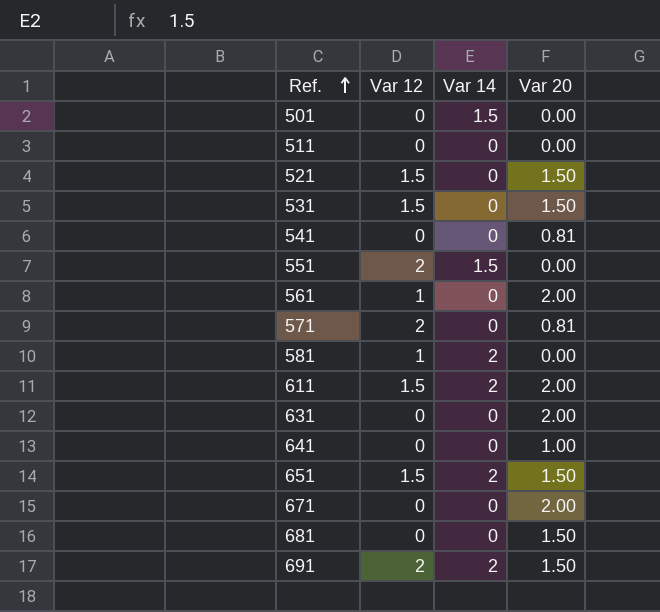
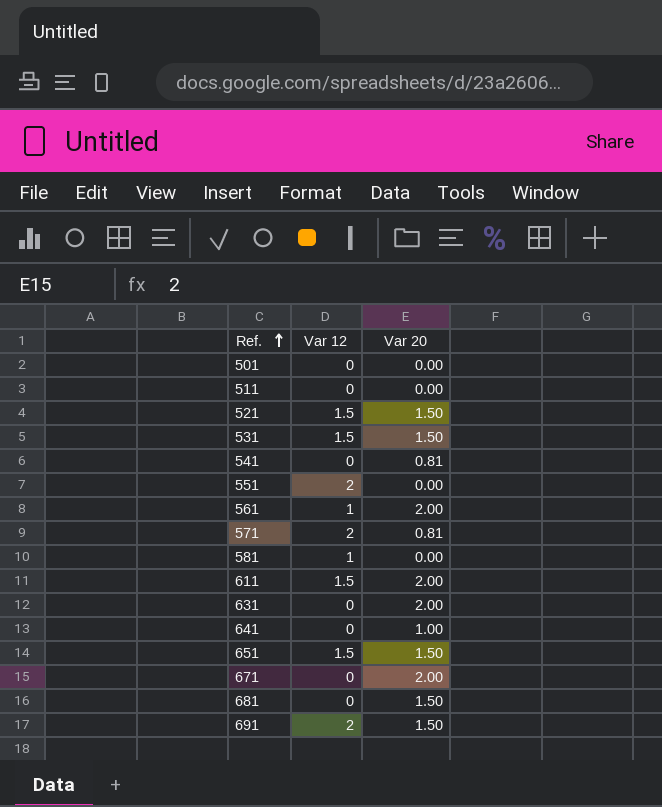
column Var 14 | position: 3 -> none

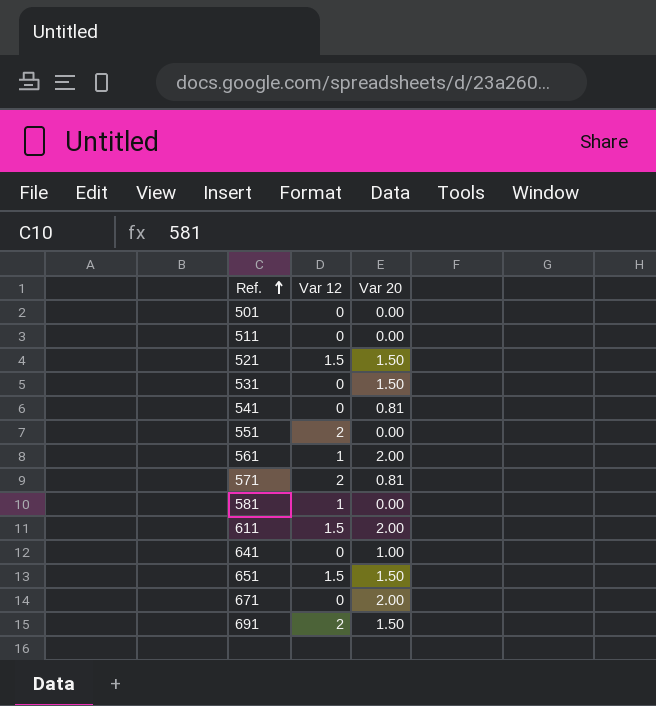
row 631: 0 | 2.00 -> none
row 681: 0 | 1.50 -> none
531 | Var 12: 1.5 -> 0

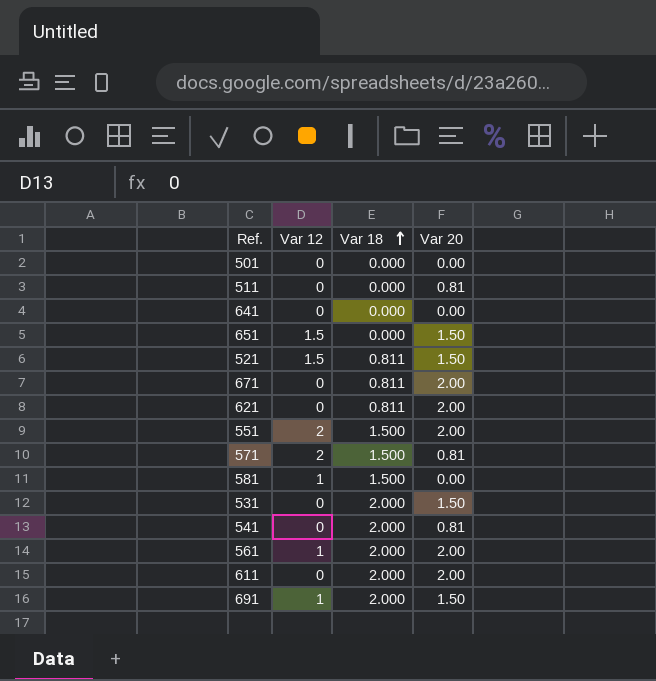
row order: Ref. ascending -> Var 18 ascending
column Var 18 | position: none -> 3
511 | Var 20: 0.00 -> 0.81
641 | Var 20: 1.00 -> 0.00
row 621: none -> 0 | 0.811 | 2.00
551 | Var 20: 0.00 -> 2.00
611 | Var 12: 1.5 -> 0
691 | Var 12: 2 -> 1

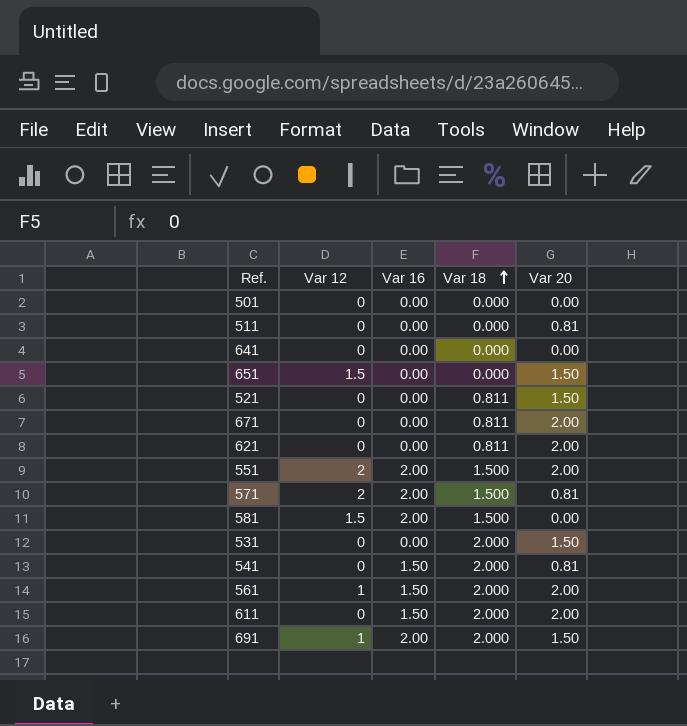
column Var 16 | position: none -> 3
521 | Var 12: 1.5 -> 0
581 | Var 12: 1 -> 1.5

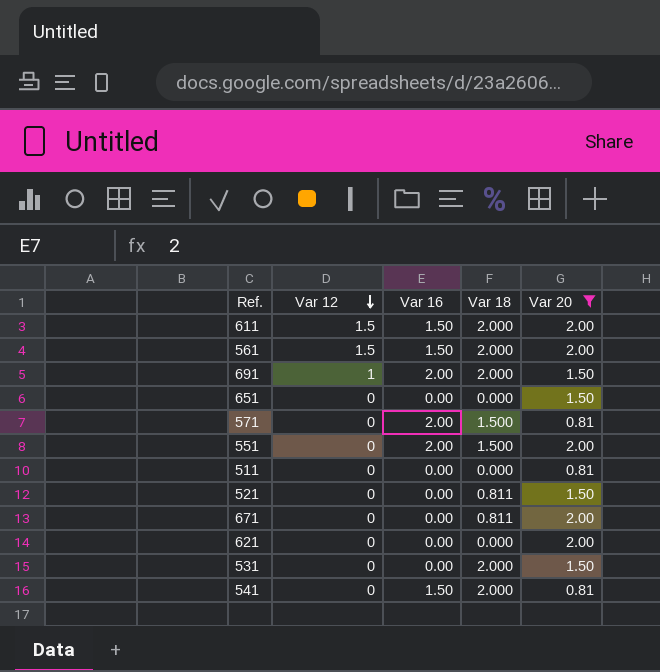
filter: none -> Var 20 != 0.00
row order: Var 18 ascending -> Var 12 descending
611 | Var 12: 0 -> 1.5
561 | Var 12: 1 -> 1.5
651 | Var 12: 1.5 -> 0
571 | Var 12: 2 -> 0
551 | Var 12: 2 -> 0
621 | Var 18: 0.811 -> 0.000

